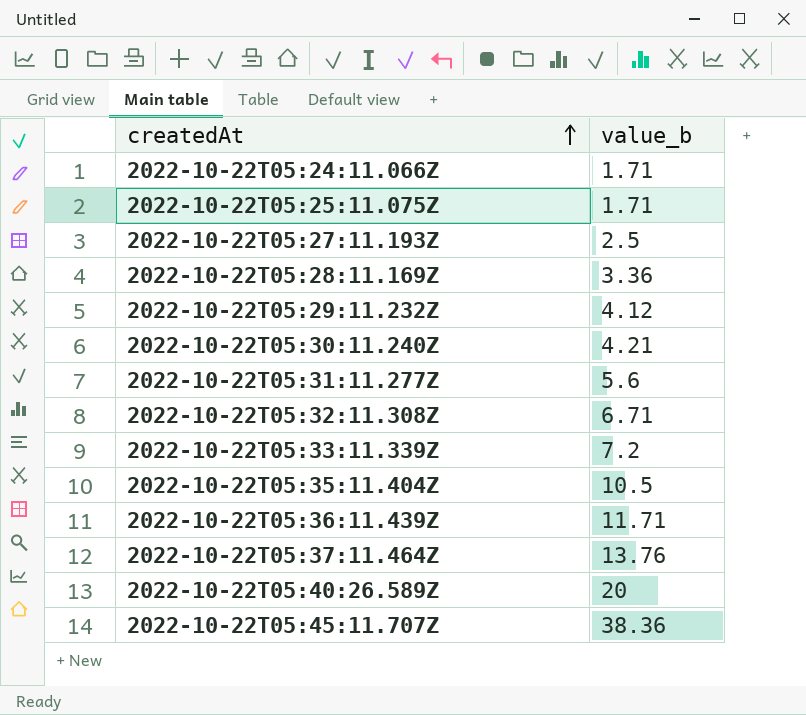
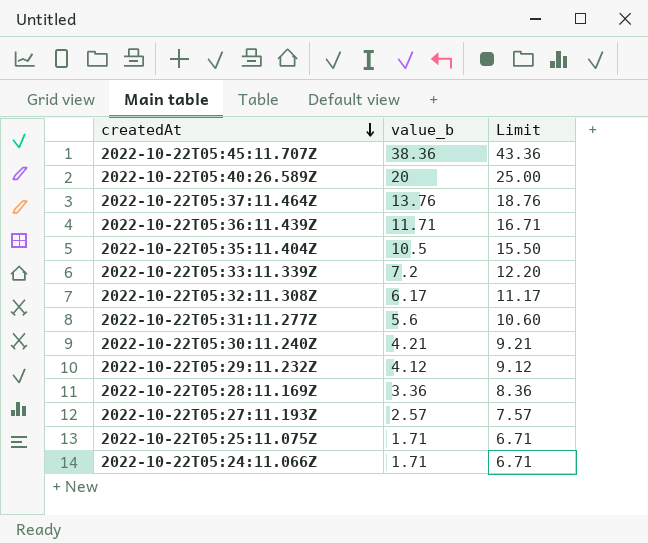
row order: createdAt ascending -> createdAt descending
column Limit | formula: none -> [value_b] + 5
2022-10-22T05:32:11.308Z | value_b: 6.71 -> 6.17
2022-10-22T05:27:11.193Z | value_b: 2.5 -> 2.57

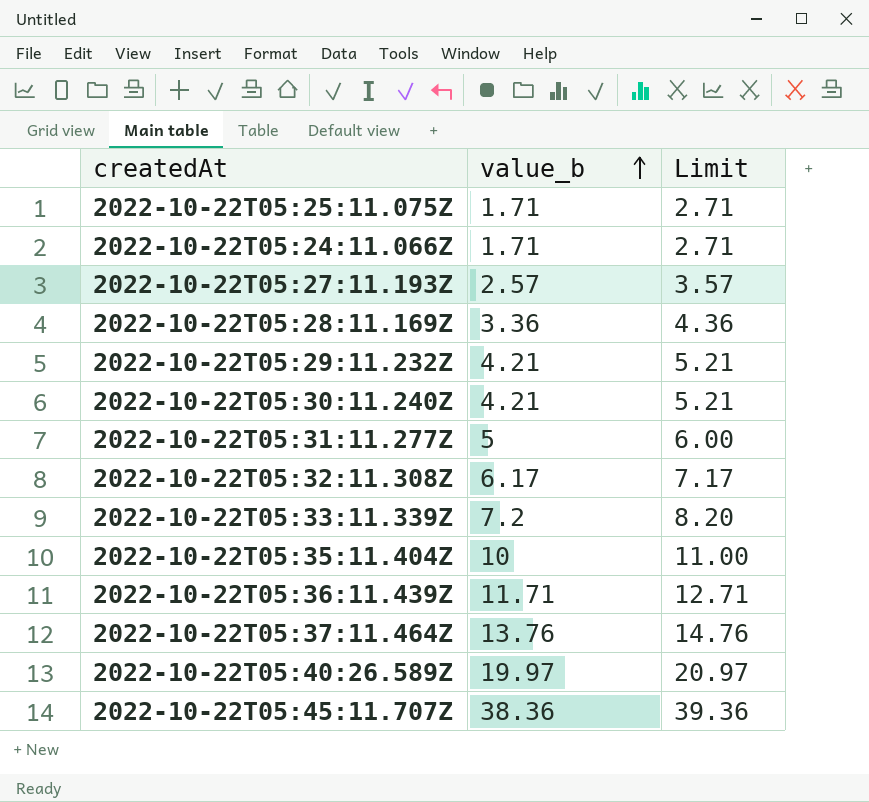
row order: createdAt descending -> value_b ascending
column Limit | formula: [value_b] + 5 -> [value_b] + 1
2022-10-22T05:29:11.232Z | value_b: 4.12 -> 4.21
2022-10-22T05:31:11.277Z | value_b: 5.6 -> 5
2022-10-22T05:35:11.404Z | value_b: 10.5 -> 10
2022-10-22T05:40:26.589Z | value_b: 20 -> 19.97

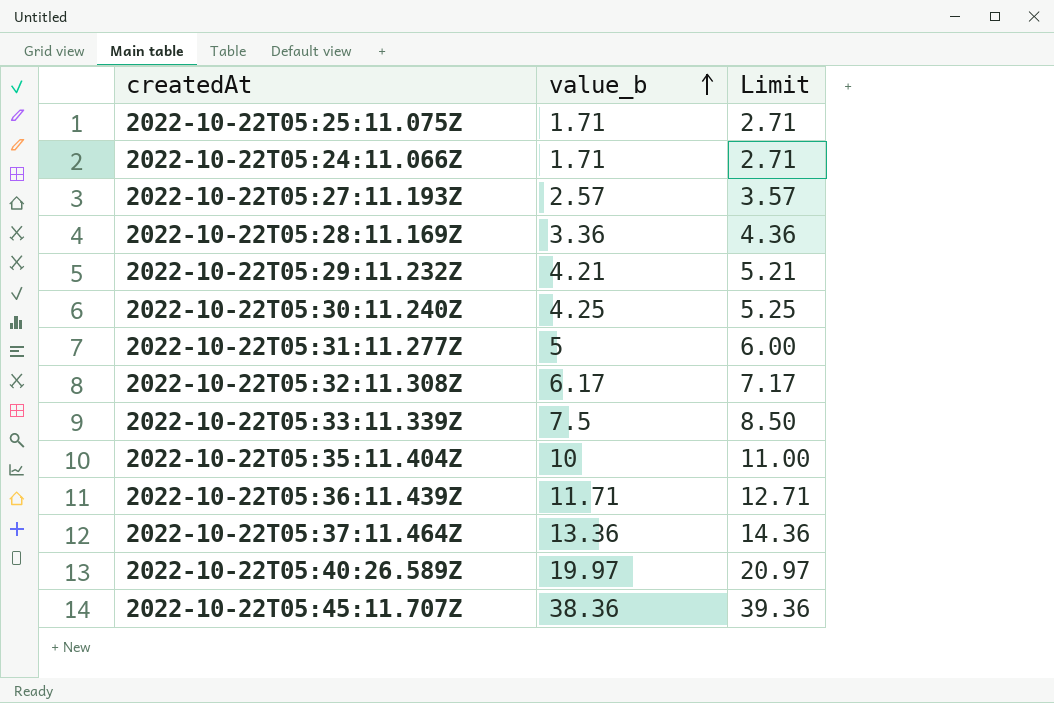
2022-10-22T05:30:11.240Z | value_b: 4.21 -> 4.25
2022-10-22T05:30:11.240Z | Limit: 5.21 -> 5.25
2022-10-22T05:33:11.339Z | value_b: 7.2 -> 7.5
2022-10-22T05:33:11.339Z | Limit: 8.20 -> 8.50
2022-10-22T05:37:11.464Z | value_b: 13.76 -> 13.36
2022-10-22T05:37:11.464Z | Limit: 14.76 -> 14.36

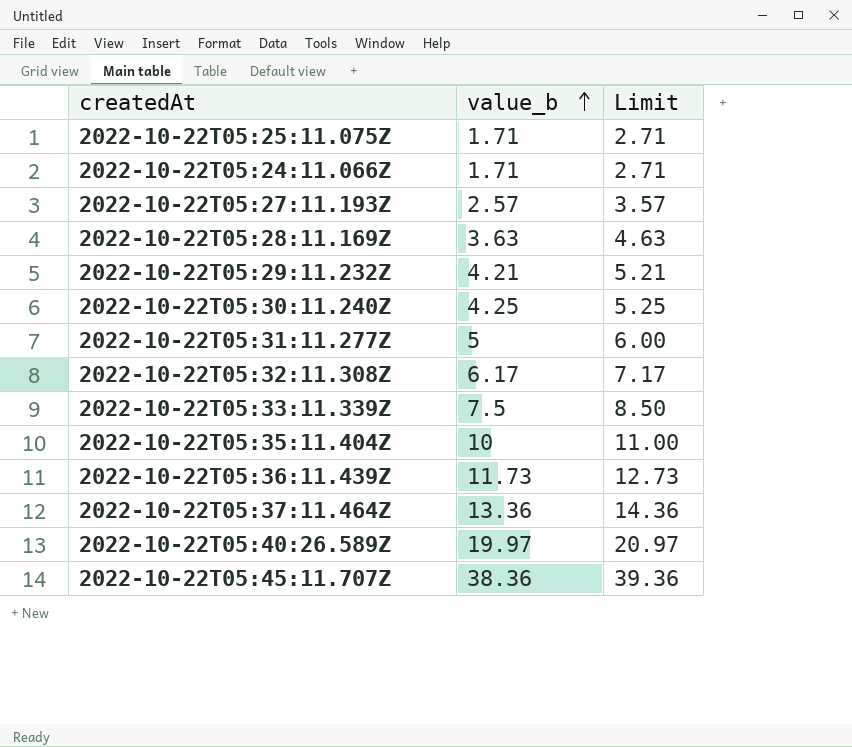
2022-10-22T05:28:11.169Z | value_b: 3.36 -> 3.63
2022-10-22T05:28:11.169Z | Limit: 4.36 -> 4.63
2022-10-22T05:36:11.439Z | value_b: 11.71 -> 11.73
2022-10-22T05:36:11.439Z | Limit: 12.71 -> 12.73

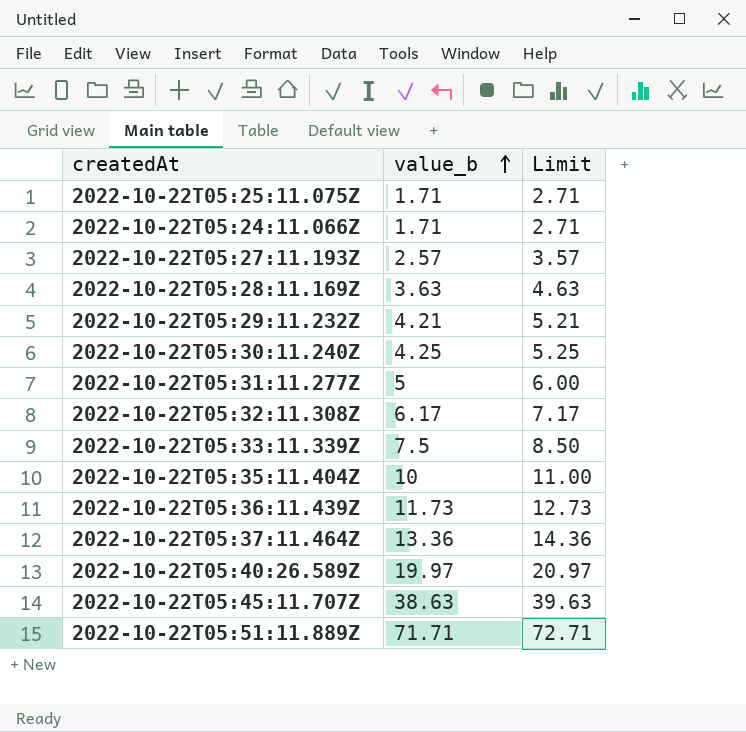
2022-10-22T05:45:11.707Z | value_b: 38.36 -> 38.63
2022-10-22T05:45:11.707Z | Limit: 39.36 -> 39.63
row 2022-10-22T05:51:11.889Z: none -> 71.71 | 72.71

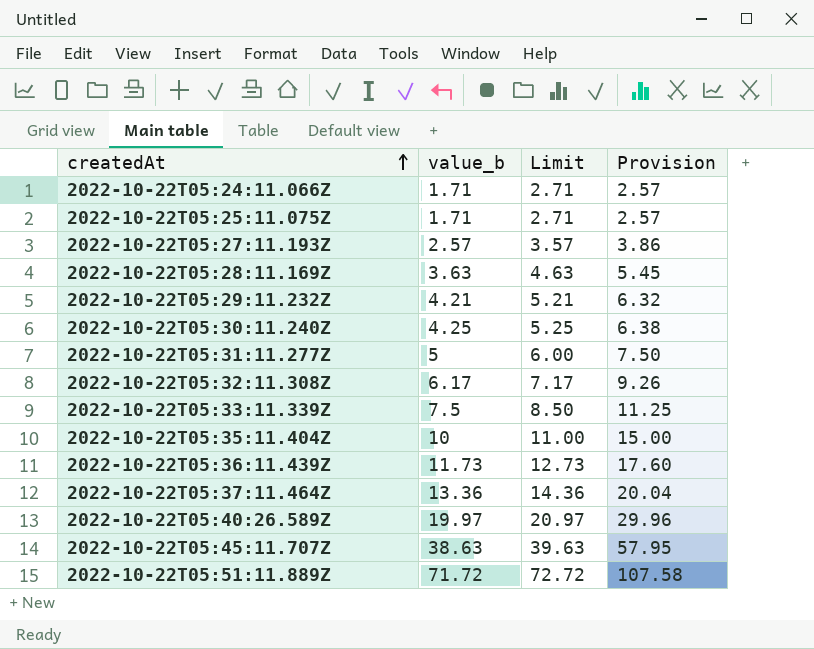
row order: value_b ascending -> createdAt ascending
column Provision | formula: none -> [value_b] * 1.5
2022-10-22T05:51:11.889Z | value_b: 71.71 -> 71.72
2022-10-22T05:51:11.889Z | Limit: 72.71 -> 72.72

